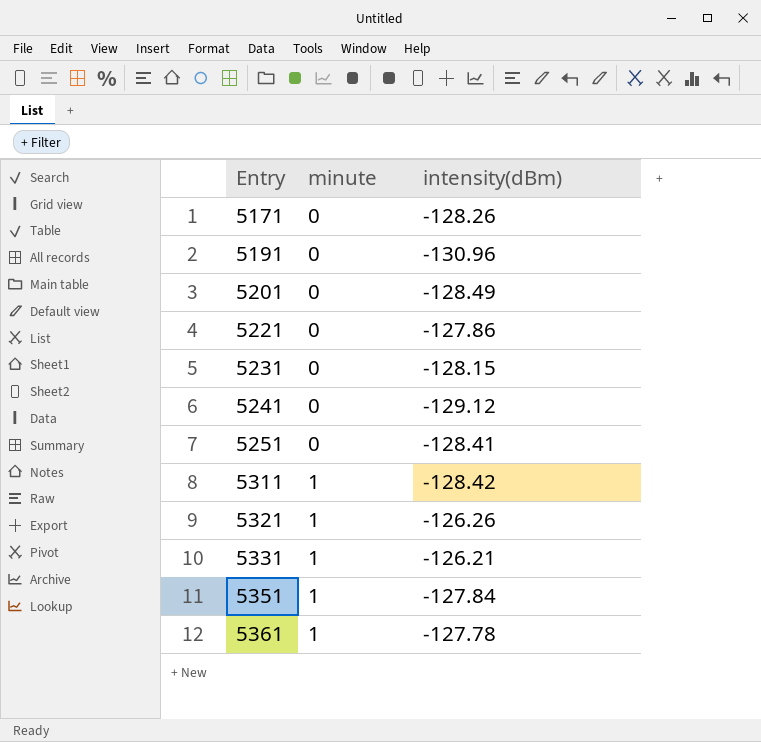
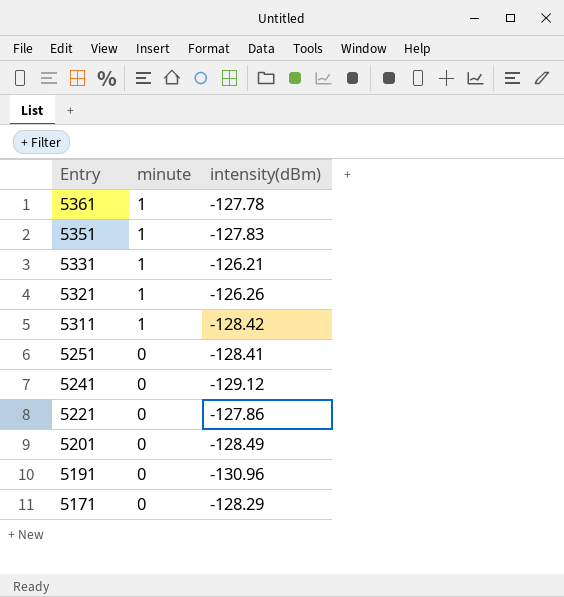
row order: Entry ascending -> Entry descending
row 5231: 0 | -128.15 -> none
5351 | intensity(dBm): -127.84 -> -127.83
5171 | intensity(dBm): -128.26 -> -128.29

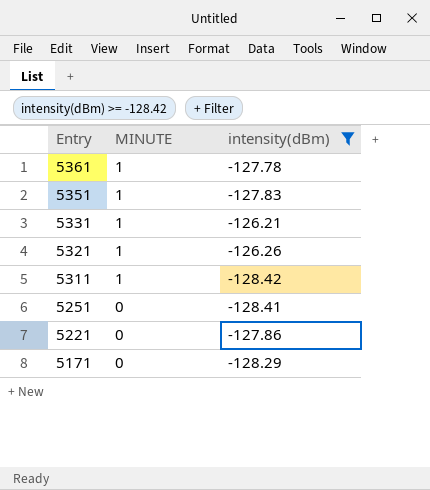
filter: none -> intensity(dBm) >= -128.42
column name: minute -> MINUTE

